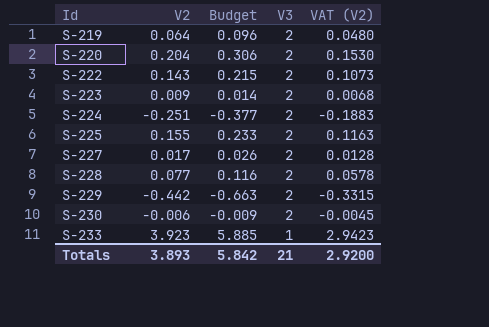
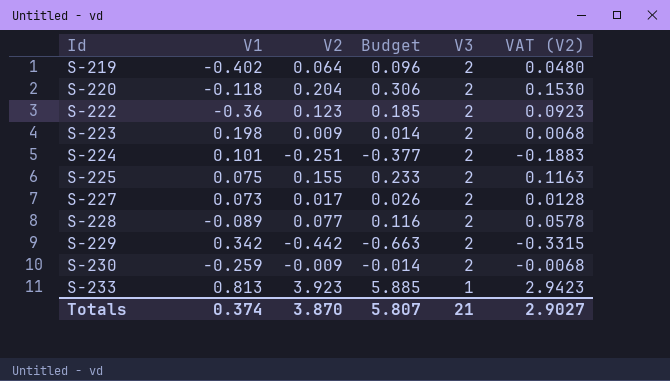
column V1 | position: none -> 2
S-222 | V2: 0.143 -> 0.123
S-222 | Budget: 0.215 -> 0.185
S-222 | VAT (V2): 0.1073 -> 0.0923
S-230 | V2: -0.006 -> -0.009
S-230 | Budget: -0.009 -> -0.014
S-230 | VAT (V2): -0.0045 -> -0.0068
Totals | V2: 3.893 -> 3.870
Totals | Budget: 5.842 -> 5.807
Totals | VAT (V2): 2.9200 -> 2.9027

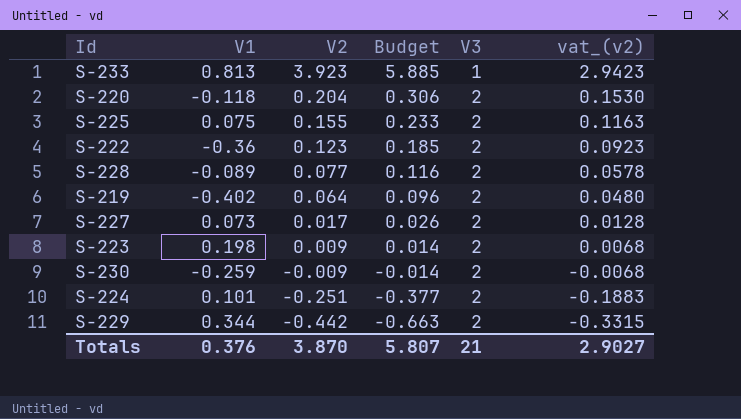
row order: Id ascending -> V2 descending
column name: VAT (V2) -> vat_(v2)
S-229 | V1: 0.342 -> 0.344
Totals | V1: 0.374 -> 0.376

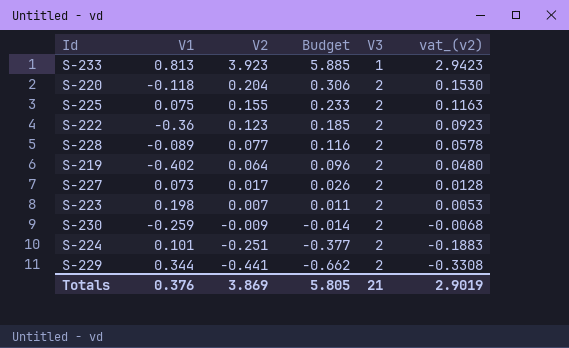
S-223 | V2: 0.009 -> 0.007
S-223 | Budget: 0.014 -> 0.011
S-223 | vat_(v2): 0.0068 -> 0.0053
S-229 | V2: -0.442 -> -0.441
S-229 | Budget: -0.663 -> -0.662
S-229 | vat_(v2): -0.3315 -> -0.3308
Totals | V2: 3.870 -> 3.869
Totals | Budget: 5.807 -> 5.805
Totals | vat_(v2): 2.9027 -> 2.9019

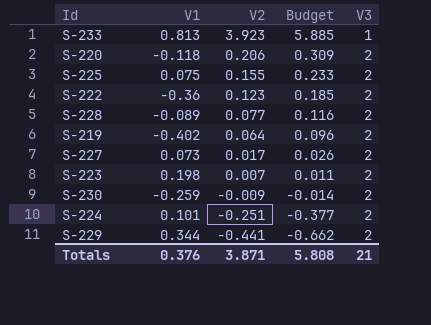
column vat_(v2) | formula: [V2] * 0.75 -> none
S-220 | V2: 0.204 -> 0.206
S-220 | Budget: 0.306 -> 0.309
Totals | V2: 3.869 -> 3.871
Totals | Budget: 5.805 -> 5.808

